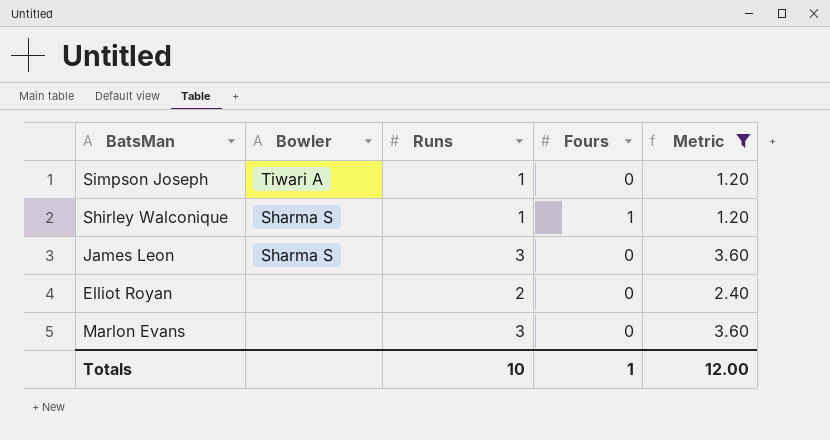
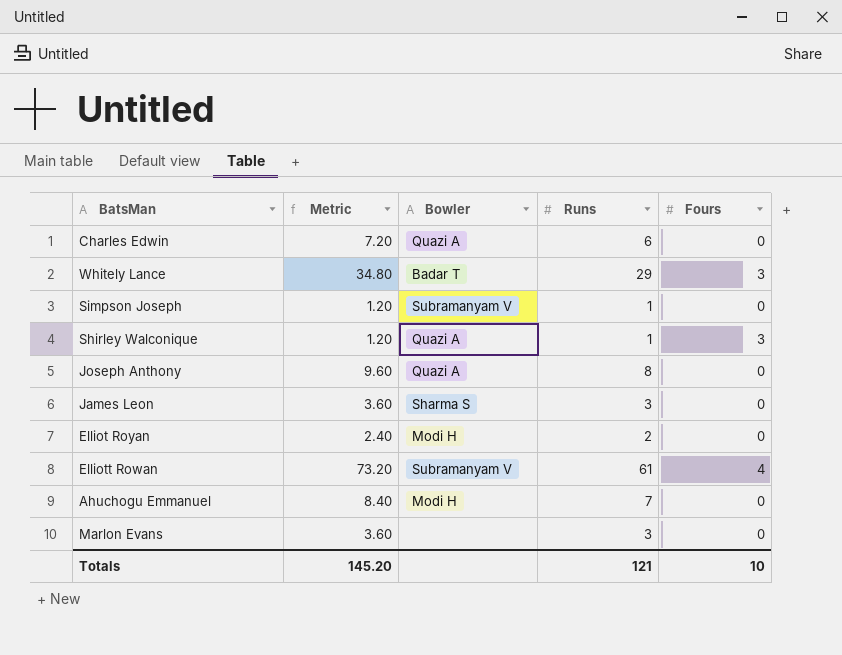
filter: Metric <= 3.60 -> none
column Metric | position: 5 -> 2
Simpson Joseph | Bowler: Tiwari A -> Subramanyam V
Shirley Walconique | Bowler: Sharma S -> Quazi A
Shirley Walconique | Fours: 1 -> 3
Elliot Royan | Bowler: none -> Modi H
Totals | Metric: 12.00 -> 145.20
Totals | Runs: 10 -> 121
Totals | Fours: 1 -> 10

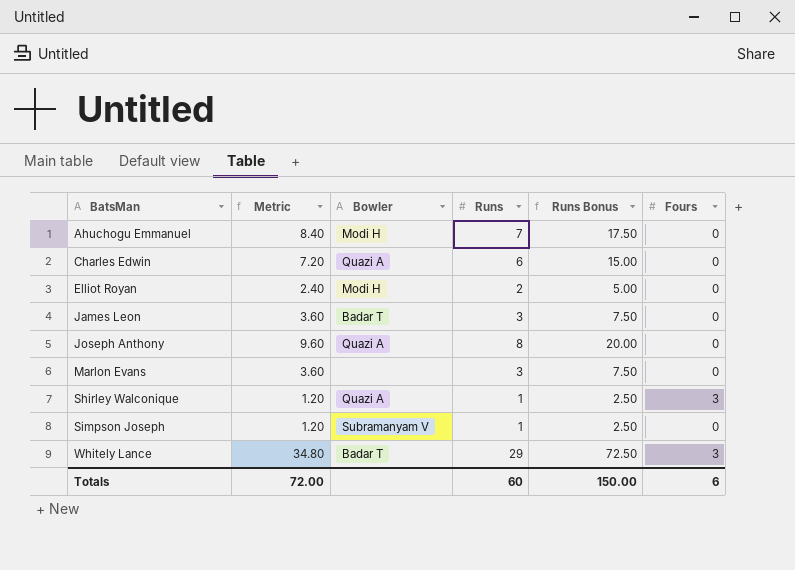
row order: none -> BatsMan ascending
column Runs Bonus | formula: none -> [Runs] * 2.5
row Elliott Rowan: 73.20 | Subramanyam V | 61 | 4 -> none
James Leon | Bowler: Sharma S -> Badar T
Totals | Metric: 145.20 -> 72.00
Totals | Runs: 121 -> 60
Totals | Fours: 10 -> 6

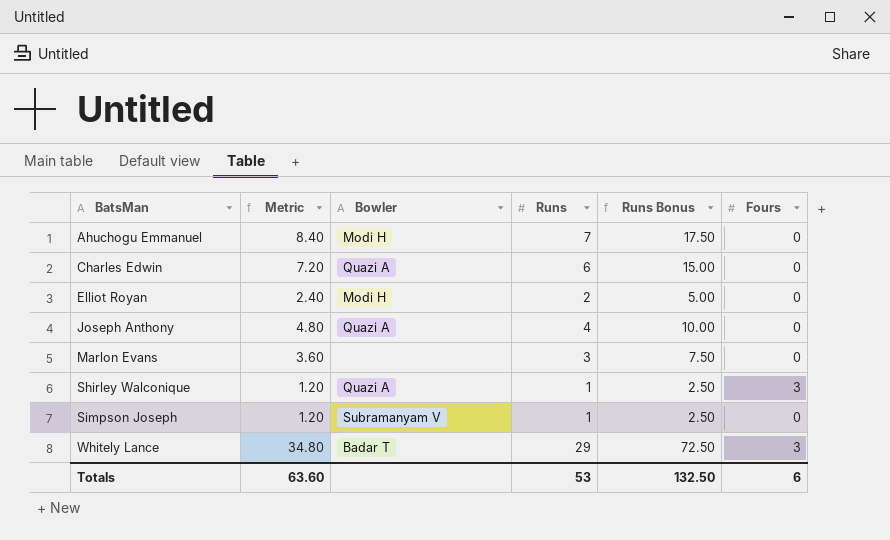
row James Leon: 3.60 | Badar T | 3 | 7.50 | 0 -> none
Joseph Anthony | Metric: 9.60 -> 4.80
Joseph Anthony | Runs: 8 -> 4
Joseph Anthony | Runs Bonus: 20.00 -> 10.00
Totals | Metric: 72.00 -> 63.60
Totals | Runs: 60 -> 53
Totals | Runs Bonus: 150.00 -> 132.50

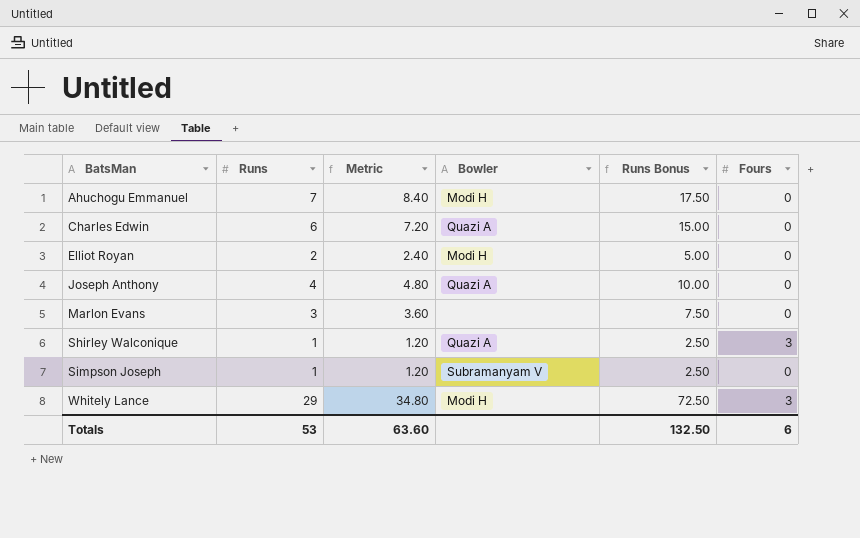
column Runs | position: 4 -> 2
Whitely Lance | Bowler: Badar T -> Modi H

